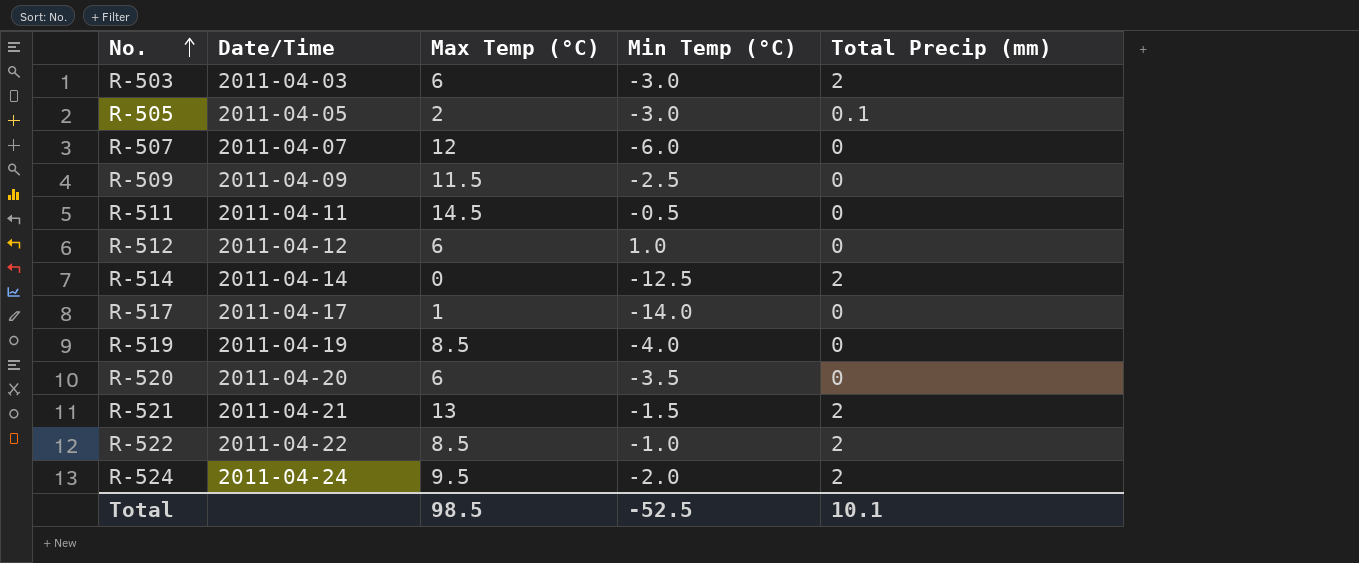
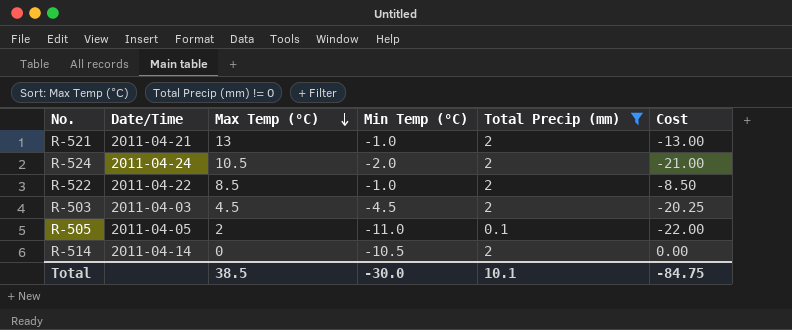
filter: none -> Total Precip (mm) != 0
row order: No. ascending -> Max Temp (°C) descending
column Cost | formula: none -> [Max Temp (°C)] * [Min Temp (°C)]
R-521 | Min Temp (°C): -1.5 -> -1.0
R-524 | Max Temp (°C): 9.5 -> 10.5
R-503 | Max Temp (°C): 6 -> 4.5
R-503 | Min Temp (°C): -3.0 -> -4.5
R-505 | Min Temp (°C): -3.0 -> -11.0
R-514 | Min Temp (°C): -12.5 -> -10.5
Total | Max Temp (°C): 98.5 -> 38.5
Total | Min Temp (°C): -52.5 -> -30.0

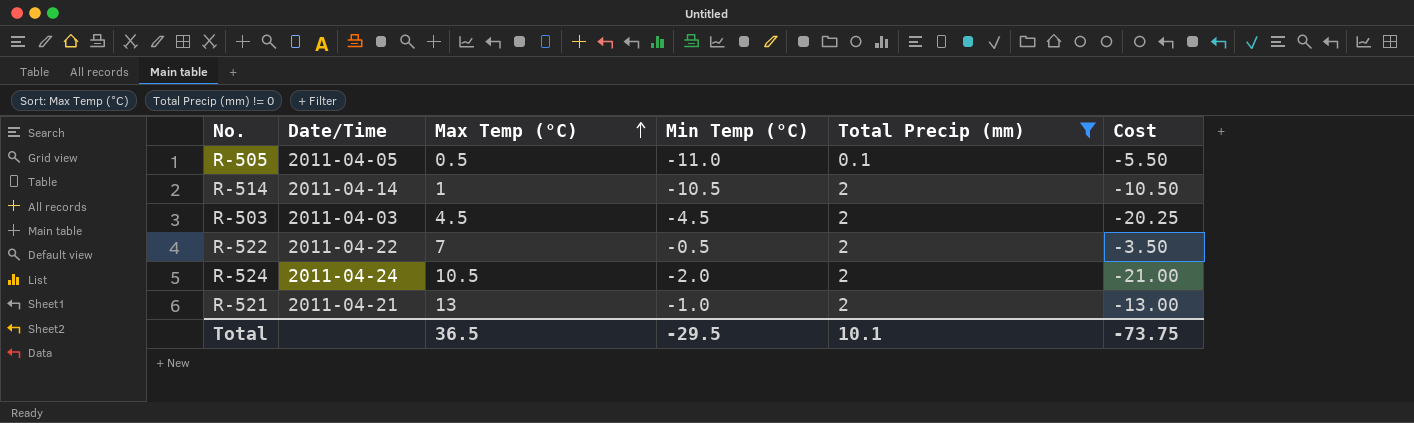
row order: Max Temp (°C) descending -> Max Temp (°C) ascending
R-505 | Max Temp (°C): 2 -> 0.5
R-505 | Cost: -22.00 -> -5.50
R-514 | Max Temp (°C): 0 -> 1
R-514 | Cost: 0.00 -> -10.50
R-522 | Max Temp (°C): 8.5 -> 7
R-522 | Min Temp (°C): -1.0 -> -0.5
R-522 | Cost: -8.50 -> -3.50
Total | Max Temp (°C): 38.5 -> 36.5
Total | Min Temp (°C): -30.0 -> -29.5
Total | Cost: -84.75 -> -73.75

